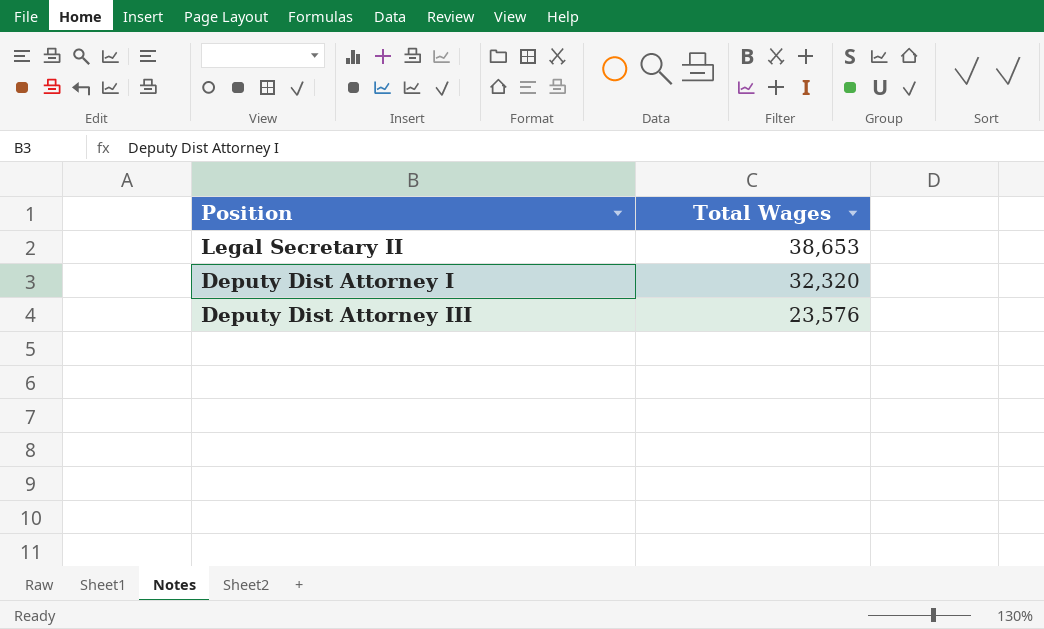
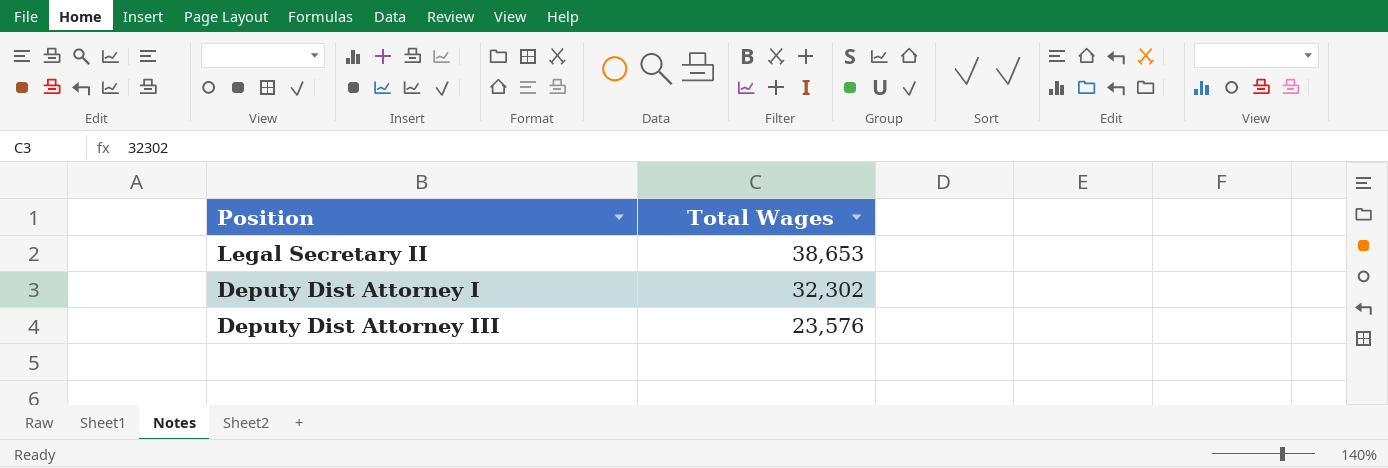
Deputy Dist Attorney I | Total Wages: 32,320 -> 32,302

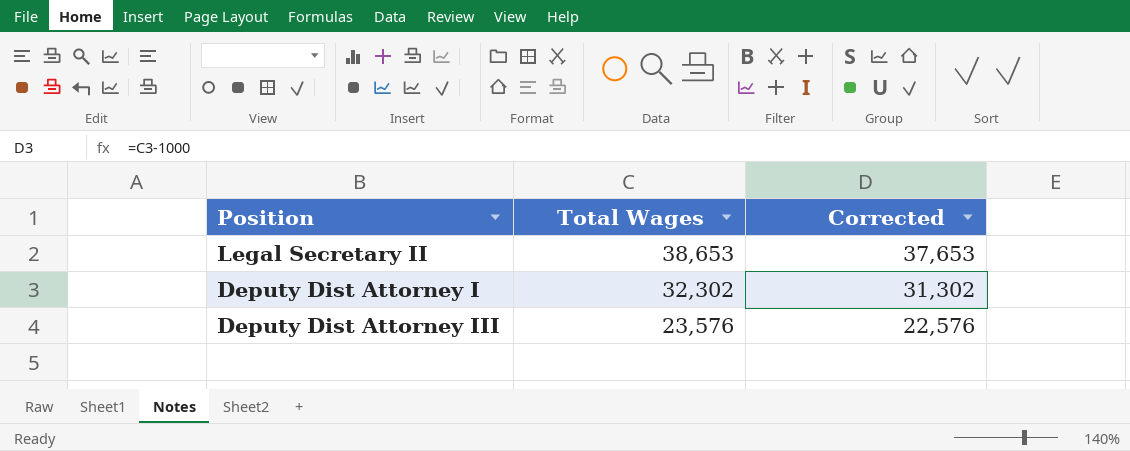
column Corrected | formula: none -> [Total Wages] - 1000

